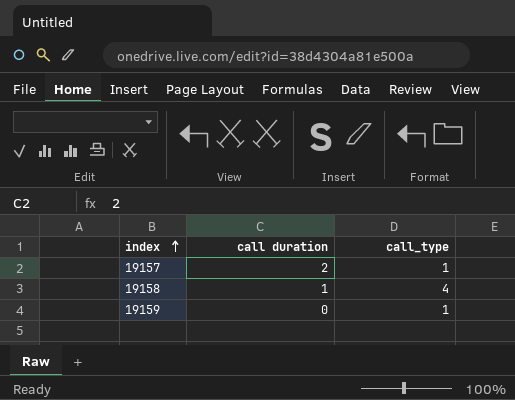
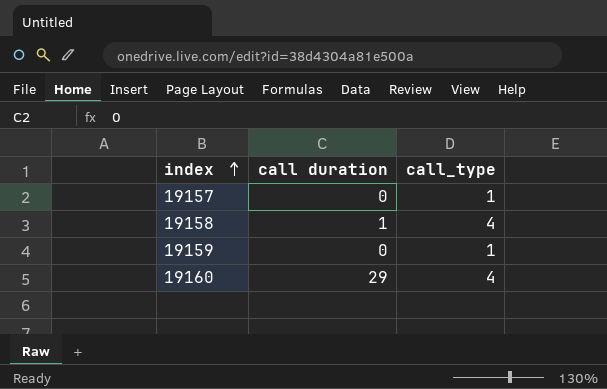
19157 | call duration: 2 -> 0
row 19160: none -> 29 | 4

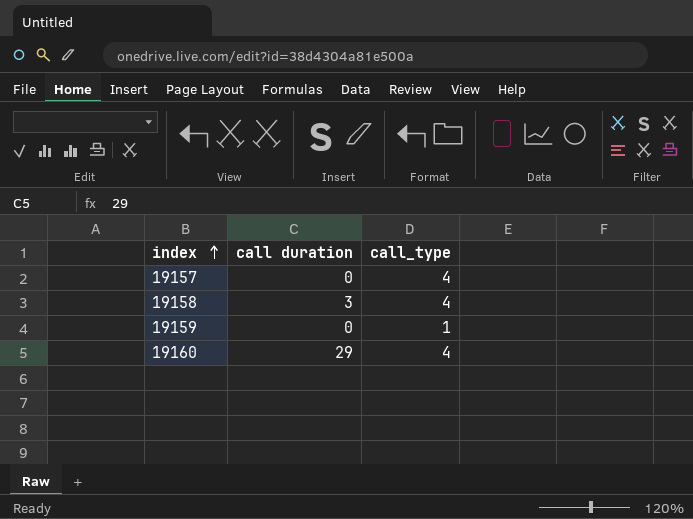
19157 | call_type: 1 -> 4
19158 | call duration: 1 -> 3

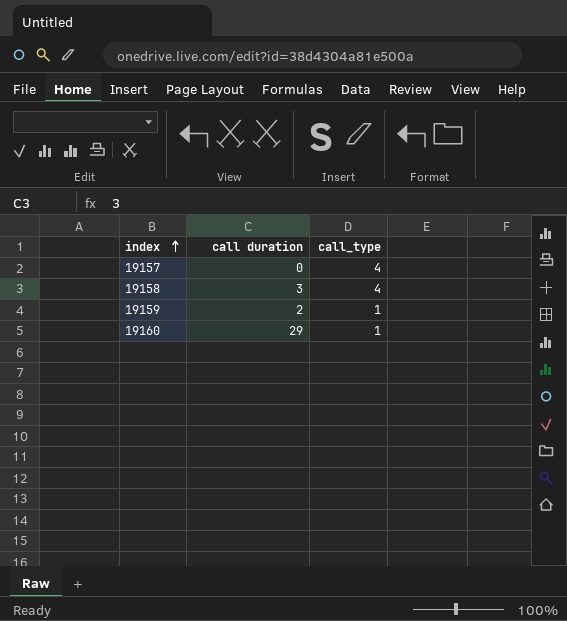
19159 | call duration: 0 -> 2
19160 | call_type: 4 -> 1

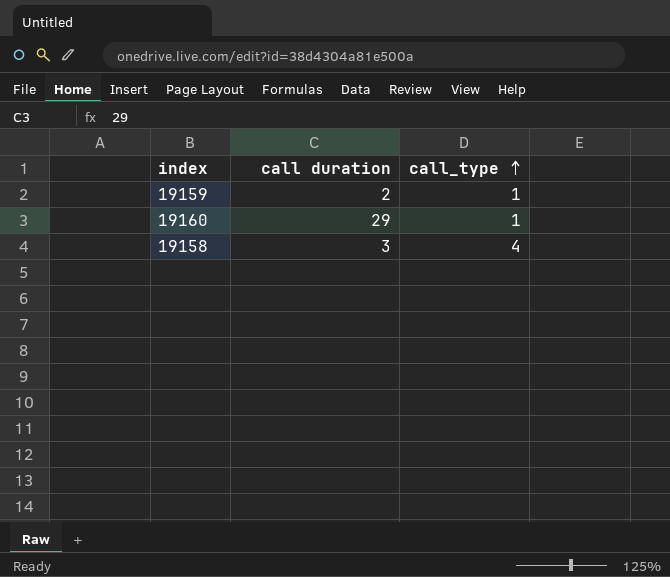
row order: index ascending -> call_type ascending
row 19157: 0 | 4 -> none

